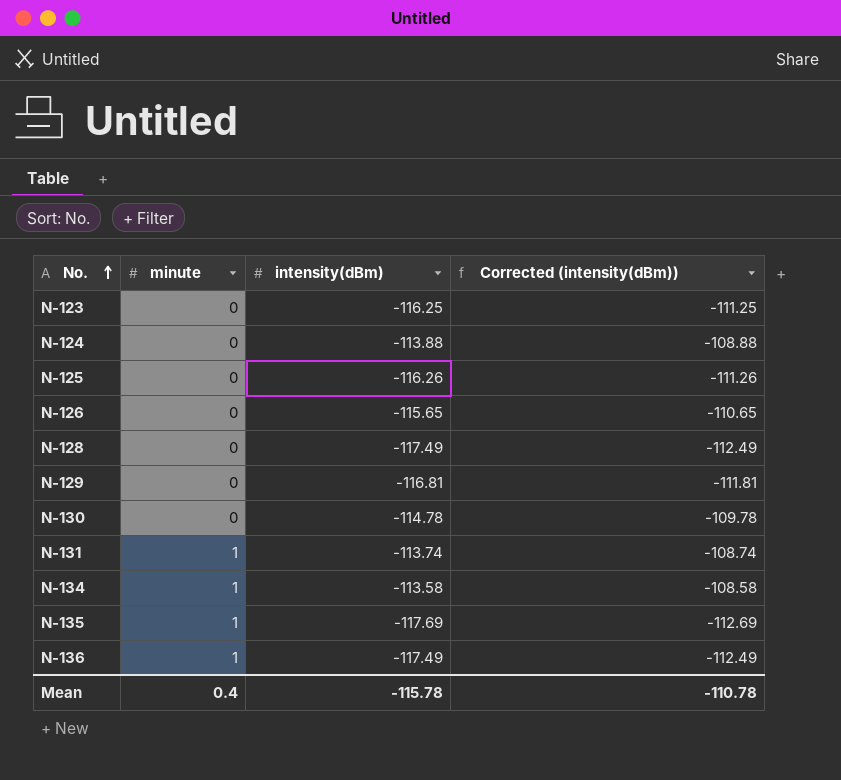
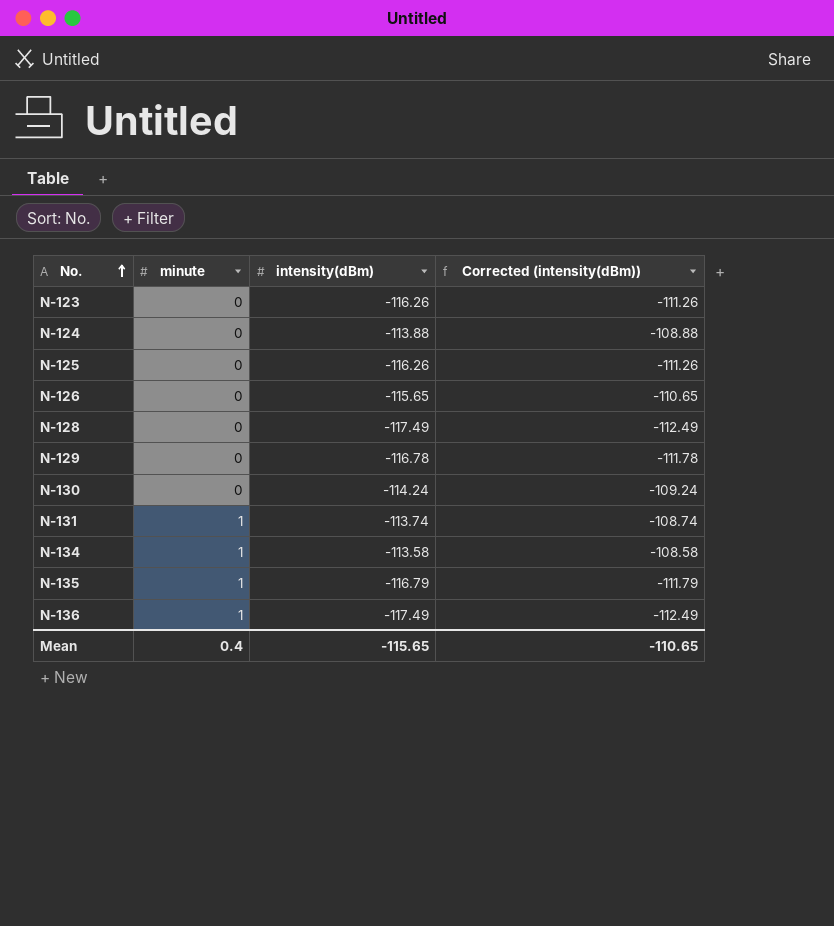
N-123 | intensity(dBm): -116.25 -> -116.26
N-123 | Corrected (intensity(dBm)): -111.25 -> -111.26
N-129 | intensity(dBm): -116.81 -> -116.78
N-129 | Corrected (intensity(dBm)): -111.81 -> -111.78
N-130 | intensity(dBm): -114.78 -> -114.24
N-130 | Corrected (intensity(dBm)): -109.78 -> -109.24
N-135 | intensity(dBm): -117.69 -> -116.79
N-135 | Corrected (intensity(dBm)): -112.69 -> -111.79
Mean | intensity(dBm): -115.78 -> -115.65
Mean | Corrected (intensity(dBm)): -110.78 -> -110.65

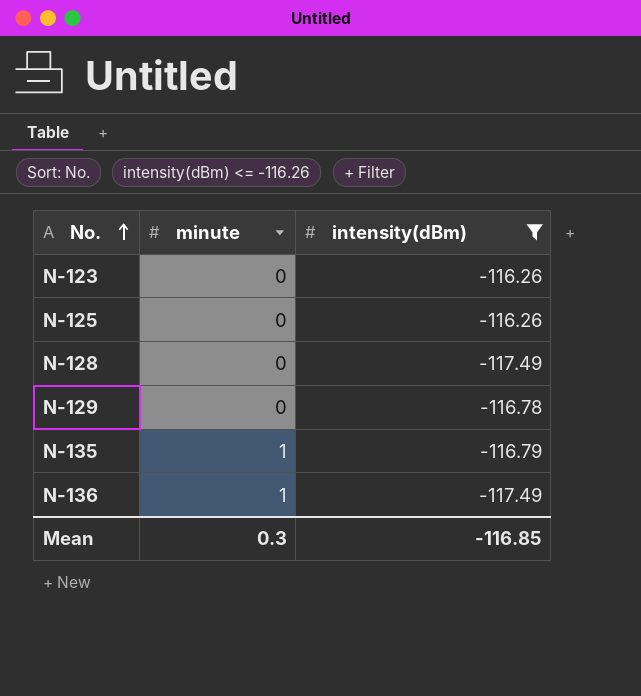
filter: none -> intensity(dBm) <= -116.26
column Corrected (intensity(dBm)) | formula: [intensity(dBm)] + 5 -> none
Mean | minute: 0.4 -> 0.3
Mean | intensity(dBm): -115.65 -> -116.85

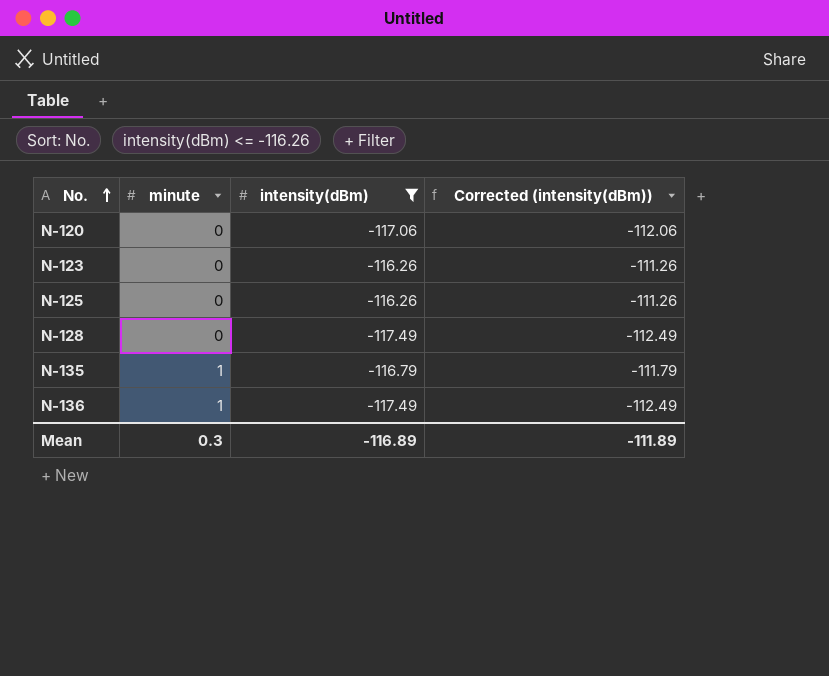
column Corrected (intensity(dBm)) | formula: none -> [intensity(dBm)] + 5
row N-129: 0 | -116.78 -> none
row N-120: none -> 0 | -117.06 | -112.06
Mean | intensity(dBm): -116.85 -> -116.89

